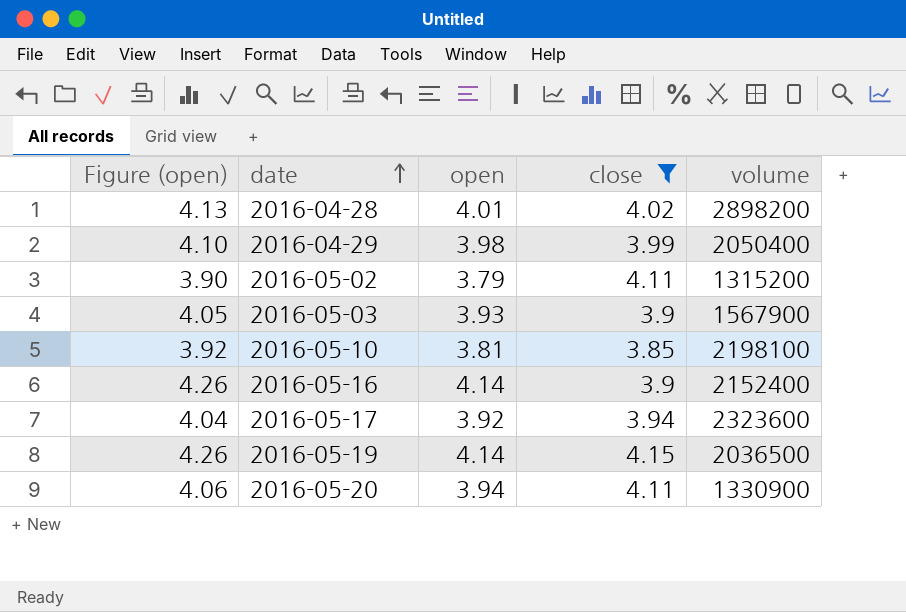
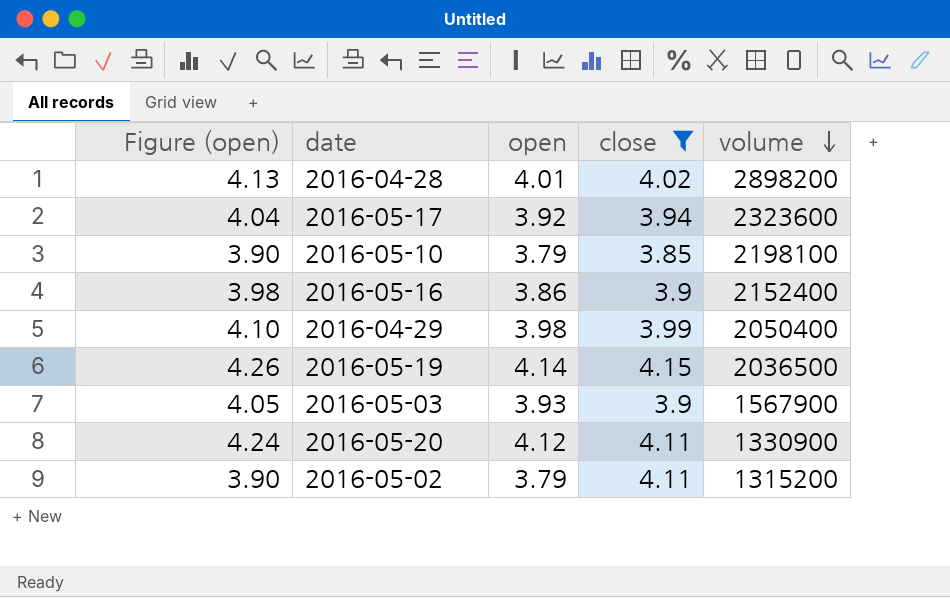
row order: date ascending -> volume descending
2016-05-10 | Figure (open): 3.92 -> 3.90
2016-05-10 | open: 3.81 -> 3.79
2016-05-16 | Figure (open): 4.26 -> 3.98
2016-05-16 | open: 4.14 -> 3.86
2016-05-20 | Figure (open): 4.06 -> 4.24
2016-05-20 | open: 3.94 -> 4.12

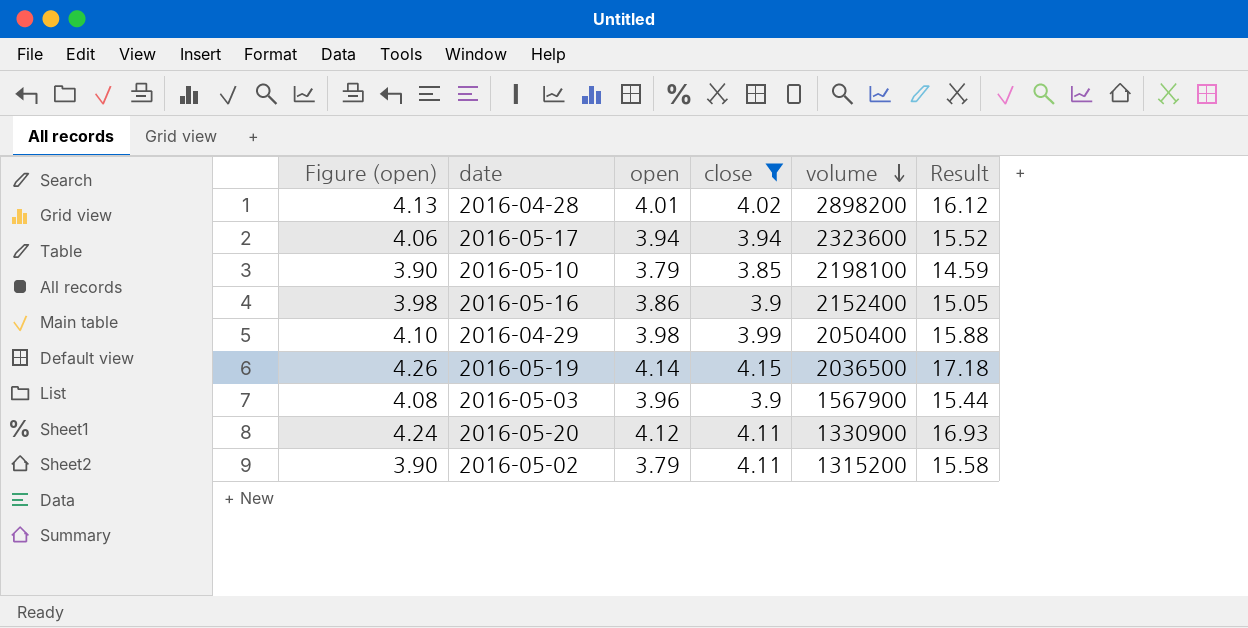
column Result | formula: none -> [open] * [close]
2016-05-17 | Figure (open): 4.04 -> 4.06
2016-05-17 | open: 3.92 -> 3.94
2016-05-03 | Figure (open): 4.05 -> 4.08
2016-05-03 | open: 3.93 -> 3.96

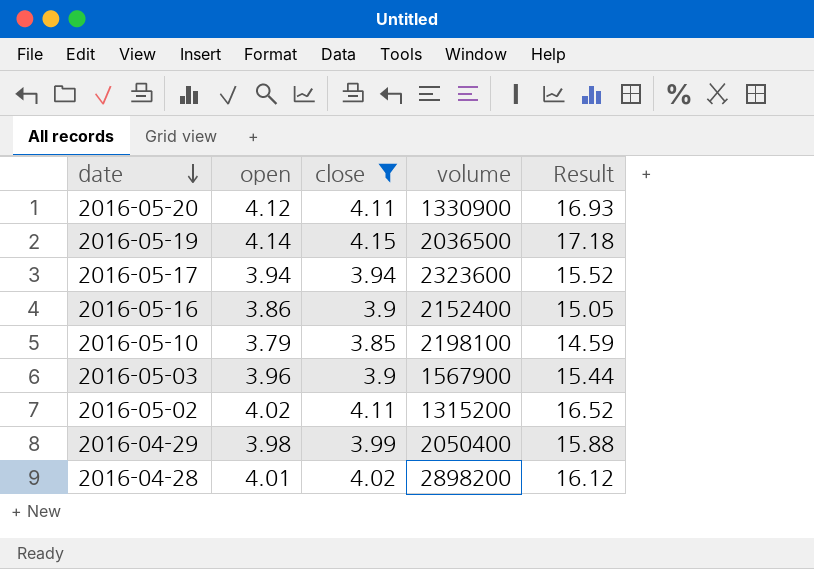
row order: volume descending -> date descending
column Figure (open) | formula: [open] * 1.03 -> none
2016-05-02 | open: 3.79 -> 4.02
2016-05-02 | Result: 15.58 -> 16.52

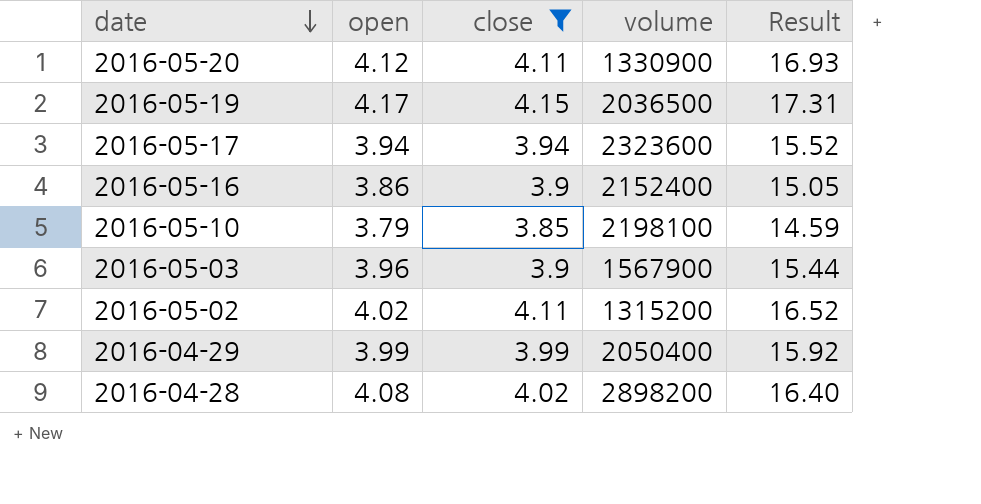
2016-05-19 | open: 4.14 -> 4.17
2016-05-19 | Result: 17.18 -> 17.31
2016-04-29 | open: 3.98 -> 3.99
2016-04-29 | Result: 15.88 -> 15.92
2016-04-28 | open: 4.01 -> 4.08
2016-04-28 | Result: 16.12 -> 16.40

